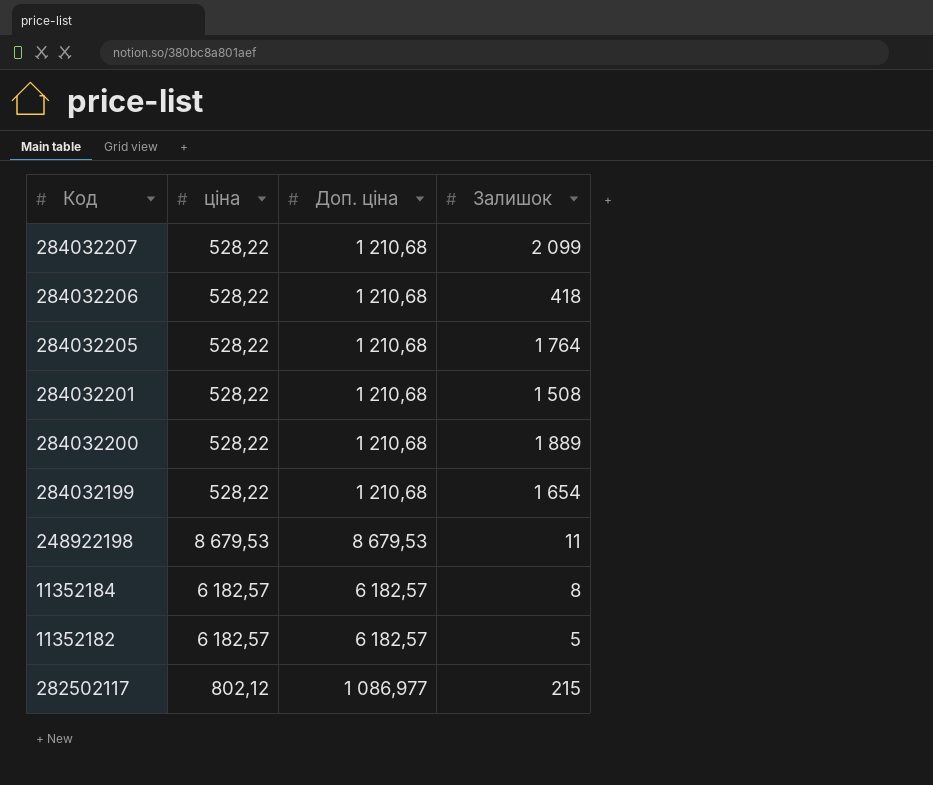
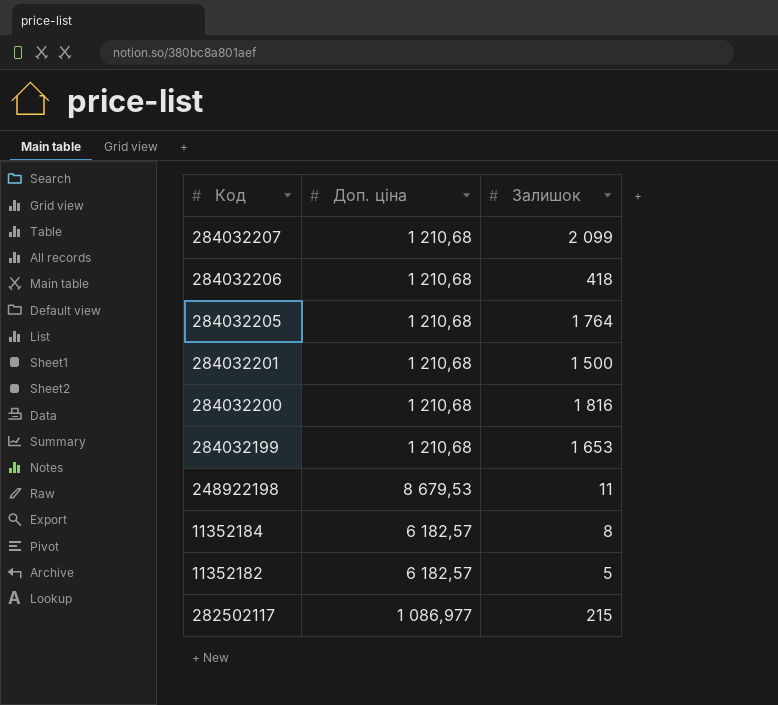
column ціна | position: 2 -> none
284032201 | Залишок: 1 508 -> 1 500
284032200 | Залишок: 1 889 -> 1 816
284032199 | Залишок: 1 654 -> 1 653

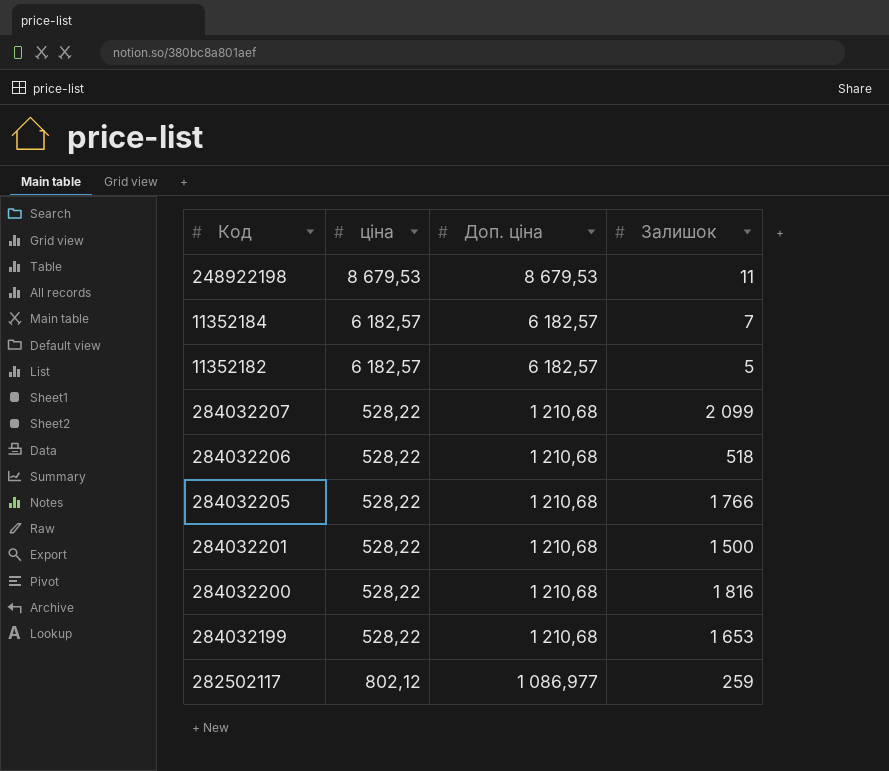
row order: none -> Доп. ціна descending
column ціна | position: none -> 2
11352184 | Залишок: 8 -> 7
284032206 | Залишок: 418 -> 518
284032205 | Залишок: 1 764 -> 1 766
282502117 | Залишок: 215 -> 259

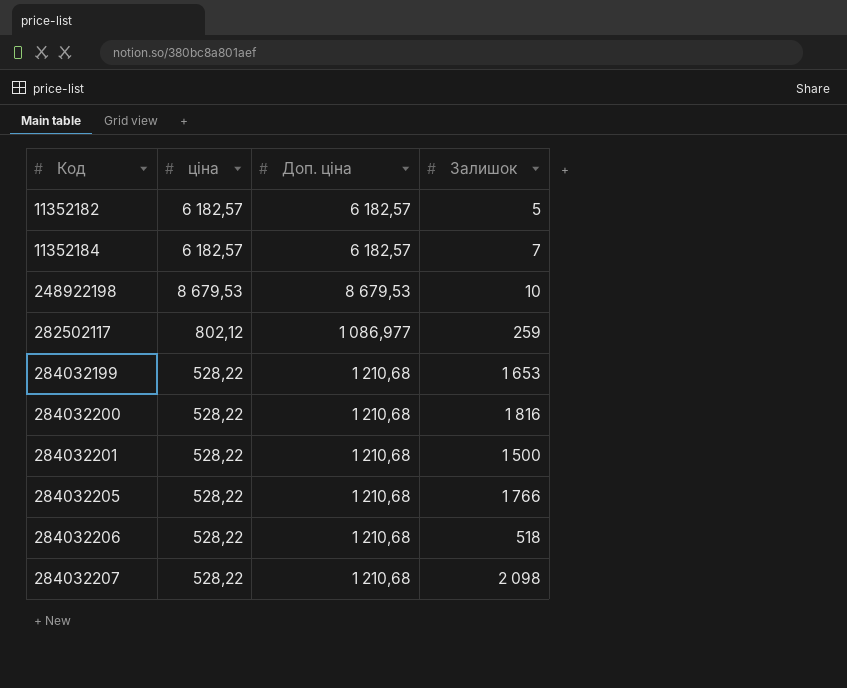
row order: Доп. ціна descending -> Код ascending
248922198 | Залишок: 11 -> 10
284032207 | Залишок: 2 099 -> 2 098

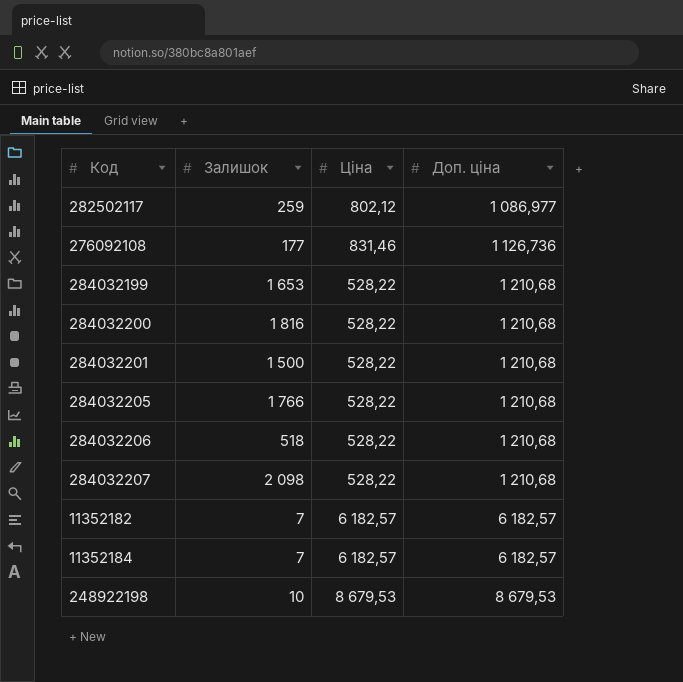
row order: Код ascending -> Доп. ціна ascending
column Залишок | position: 4 -> 2
column name: ціна -> Ціна
row 276092108: none -> 177 | 831,46 | 1 126,736
11352182 | Залишок: 5 -> 7

